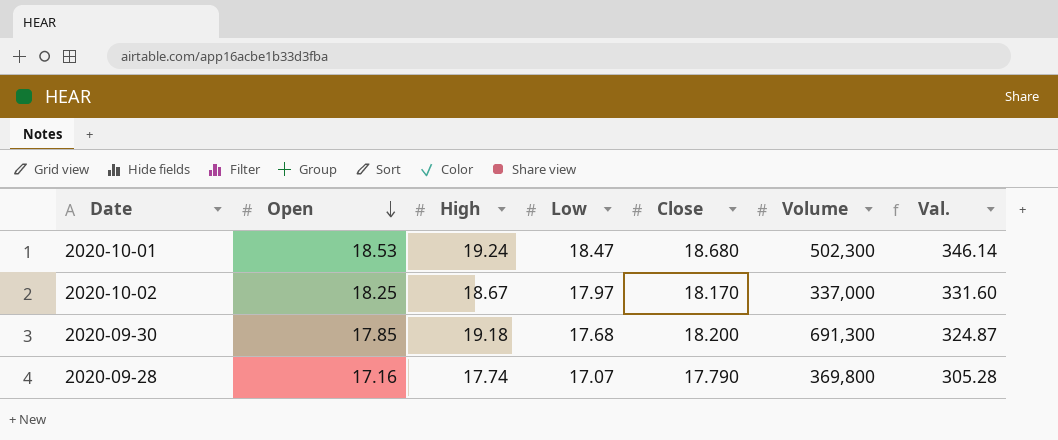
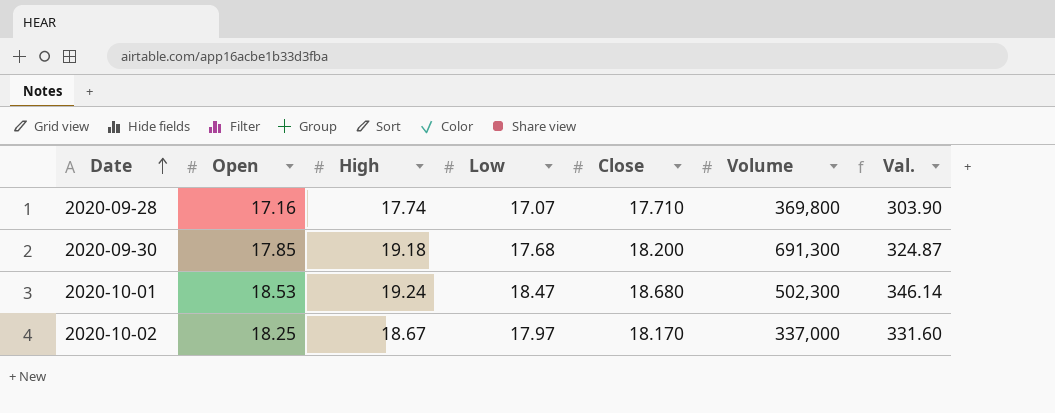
row order: Open descending -> Date ascending
2020-09-28 | Close: 17.790 -> 17.710
2020-09-28 | Val.: 305.28 -> 303.90

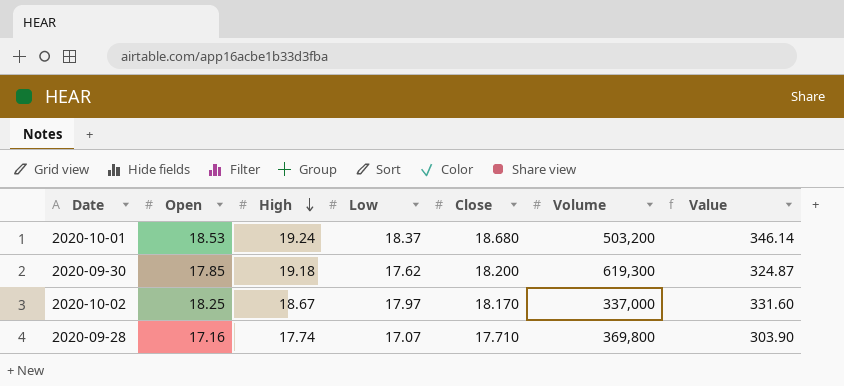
row order: Date ascending -> High descending
column name: Val. -> Value
2020-10-01 | Low: 18.47 -> 18.37
2020-10-01 | Volume: 502,300 -> 503,200
2020-09-30 | Low: 17.68 -> 17.62
2020-09-30 | Volume: 691,300 -> 619,300

